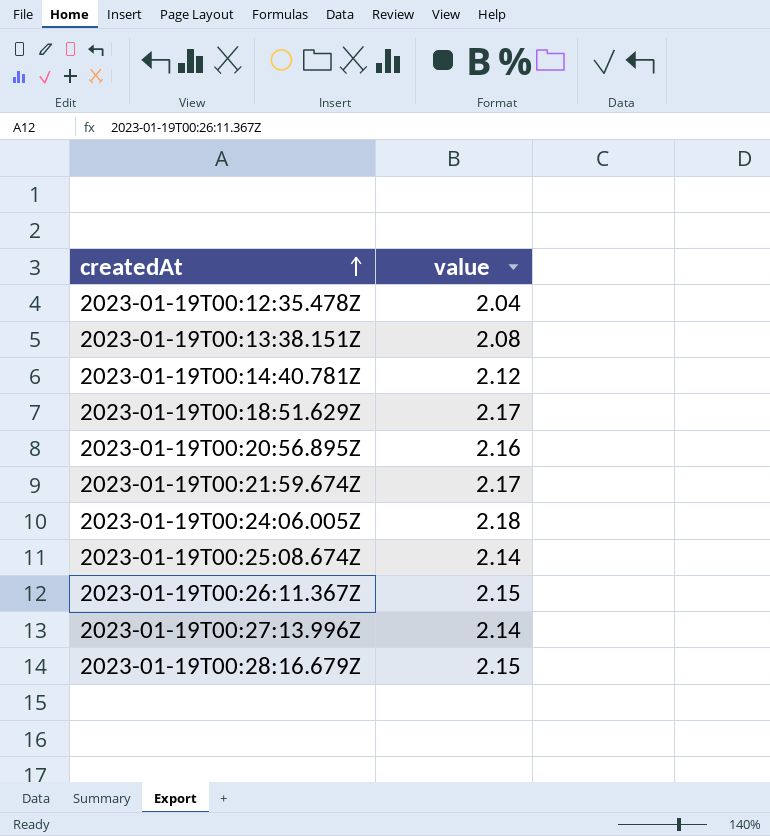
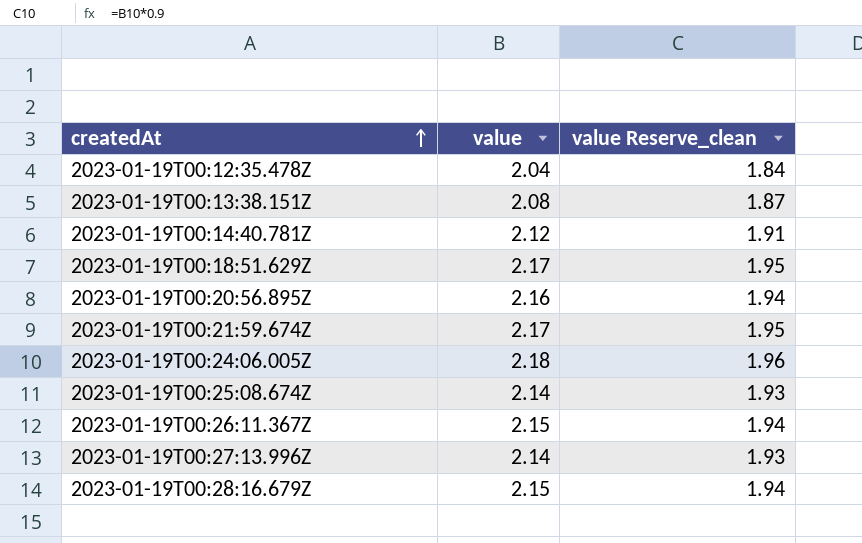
column value Reserve_clean | formula: none -> [value] * 0.9

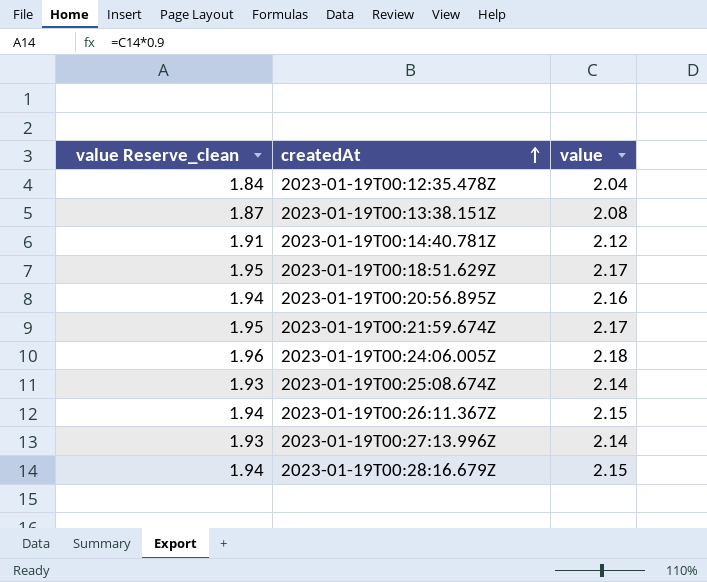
column value Reserve_clean | position: 3 -> 1

